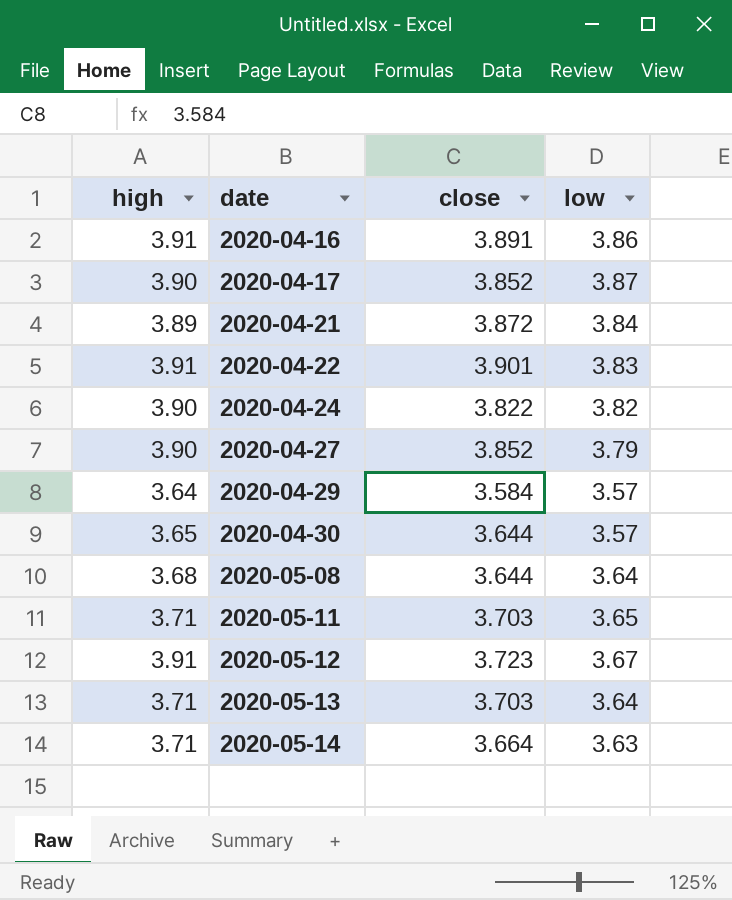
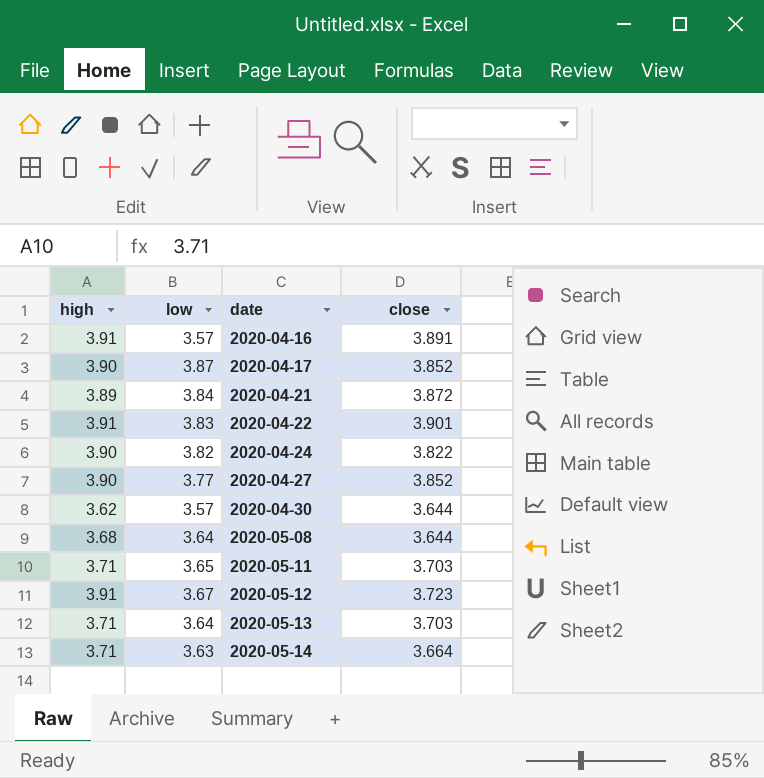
column low | position: 4 -> 2
row 2020-04-29: 3.64 | 3.584 | 3.57 -> none
2020-04-16 | low: 3.86 -> 3.57
2020-04-27 | low: 3.79 -> 3.77
2020-04-30 | high: 3.65 -> 3.62

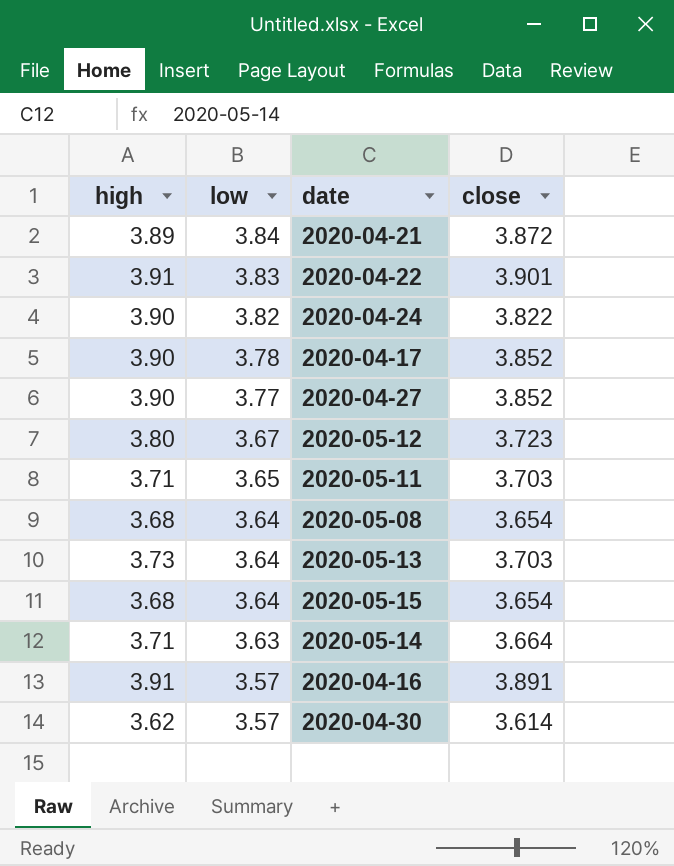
row order: date ascending -> low descending
2020-04-17 | low: 3.87 -> 3.78
2020-05-12 | high: 3.91 -> 3.80
2020-05-08 | close: 3.644 -> 3.654
2020-05-13 | high: 3.71 -> 3.73
row 2020-05-15: none -> 3.68 | 3.64 | 3.654
2020-04-30 | close: 3.644 -> 3.614

